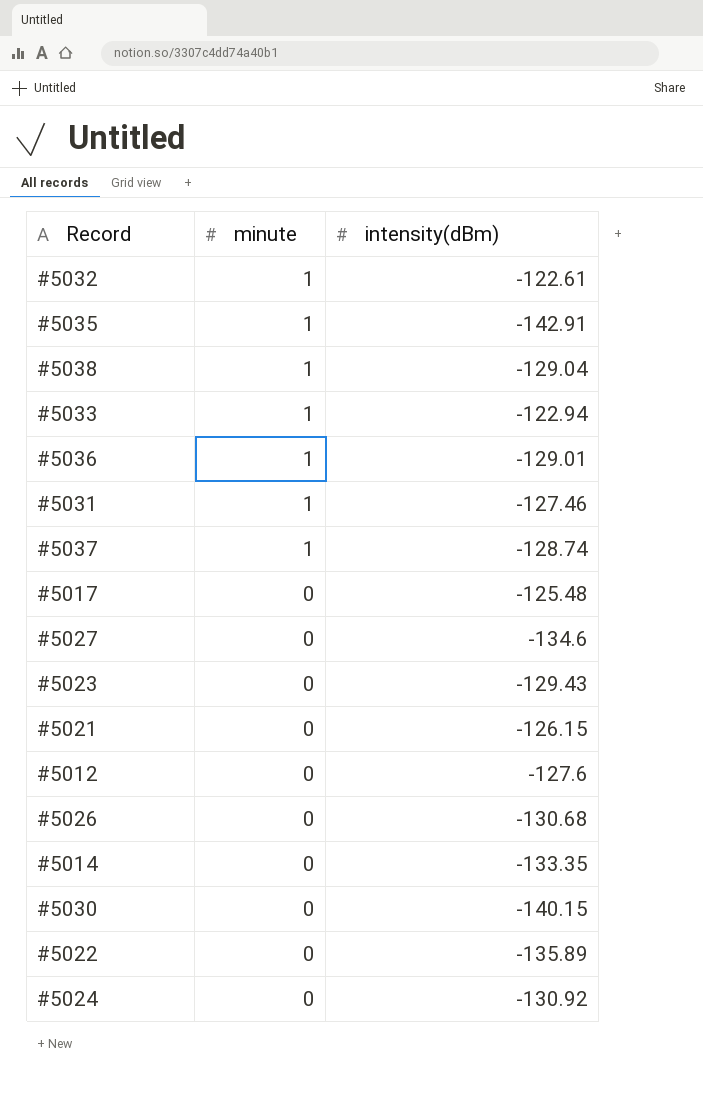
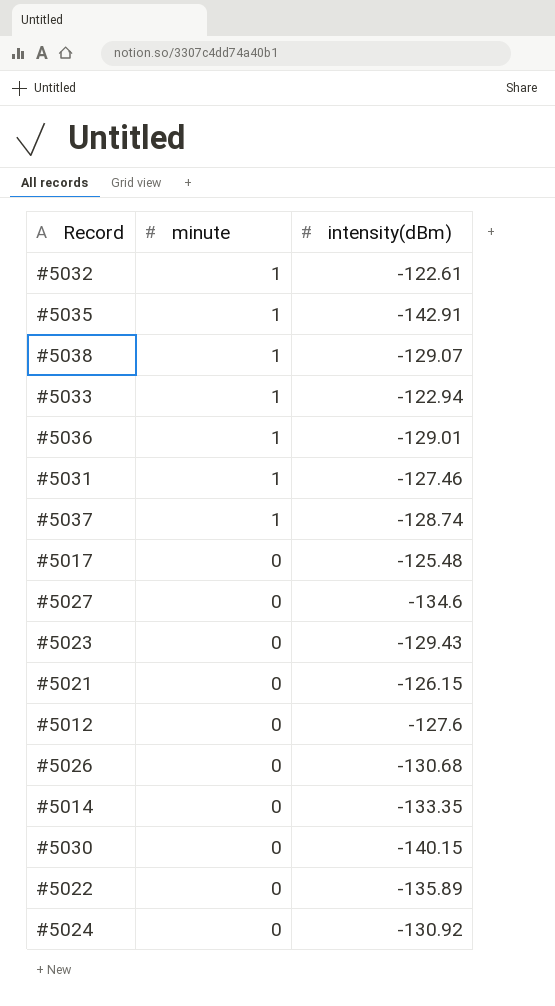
#5038 | intensity(dBm): -129.04 -> -129.07

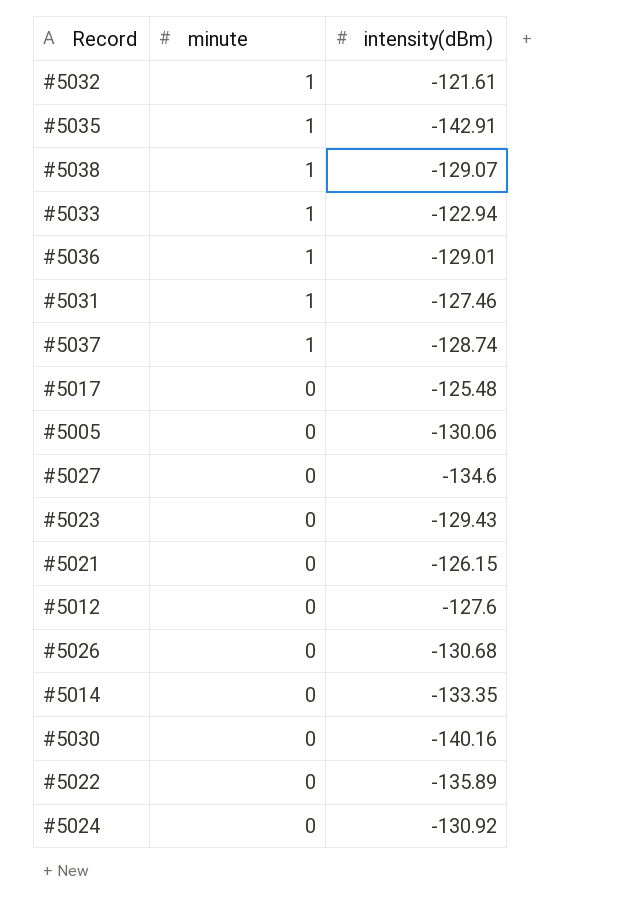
#5032 | intensity(dBm): -122.61 -> -121.61
row #5005: none -> 0 | -130.06
#5030 | intensity(dBm): -140.15 -> -140.16

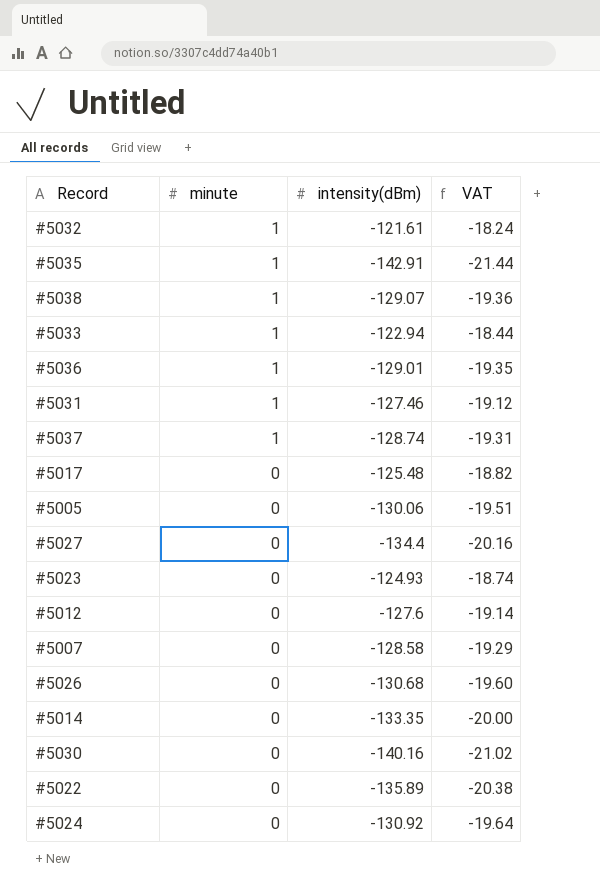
column VAT | formula: none -> [intensity(dBm)] * 0.15
row #5021: 0 | -126.15 -> none
#5027 | intensity(dBm): -134.6 -> -134.4
#5023 | intensity(dBm): -129.43 -> -124.93
row #5007: none -> 0 | -128.58 | -19.29

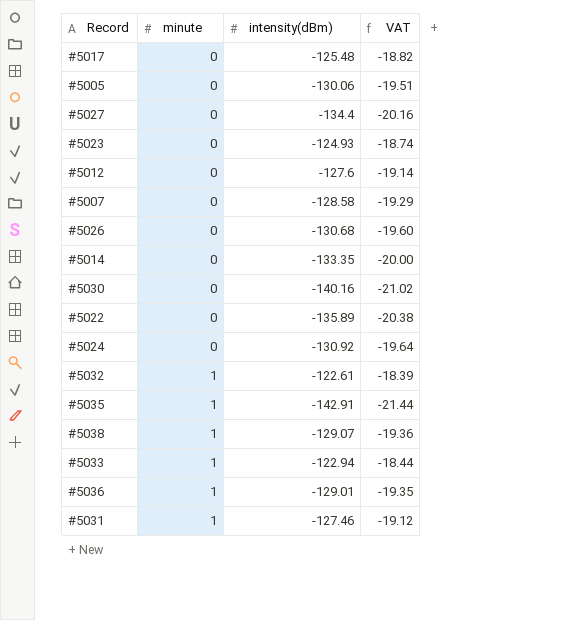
row order: minute descending -> minute ascending
row #5037: 1 | -128.74 | -19.31 -> none
#5032 | intensity(dBm): -121.61 -> -122.61
#5032 | VAT: -18.24 -> -18.39

